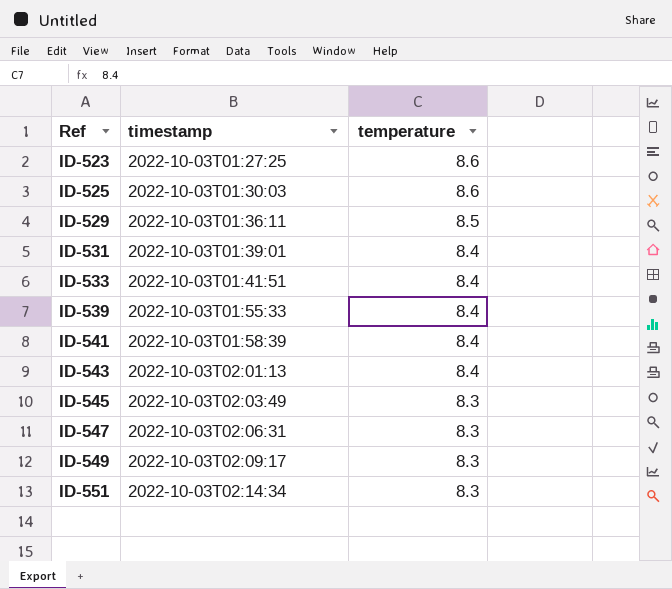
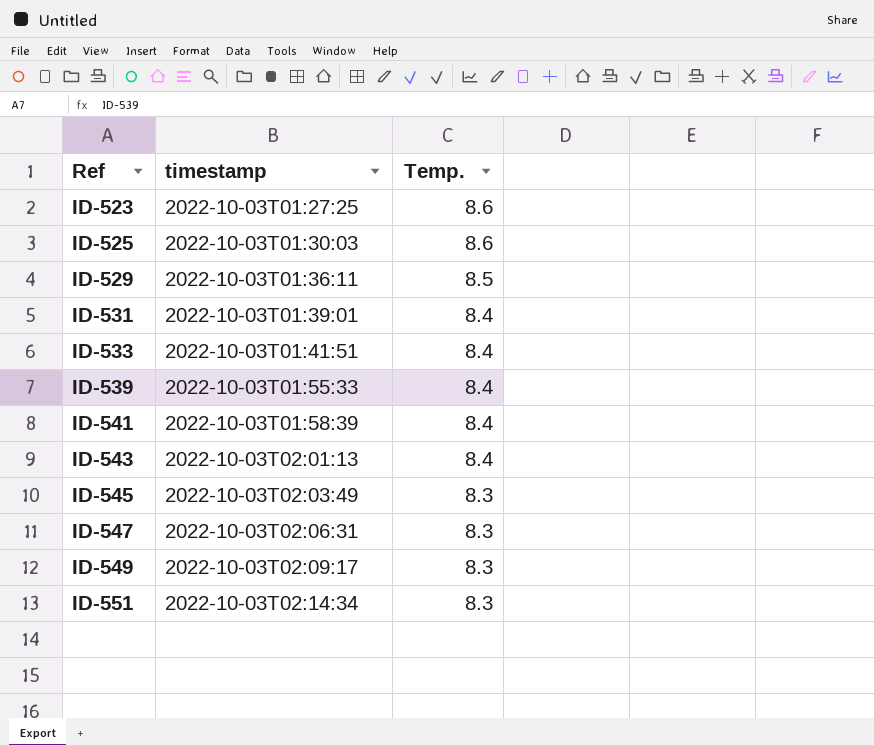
column name: temperature -> Temp.

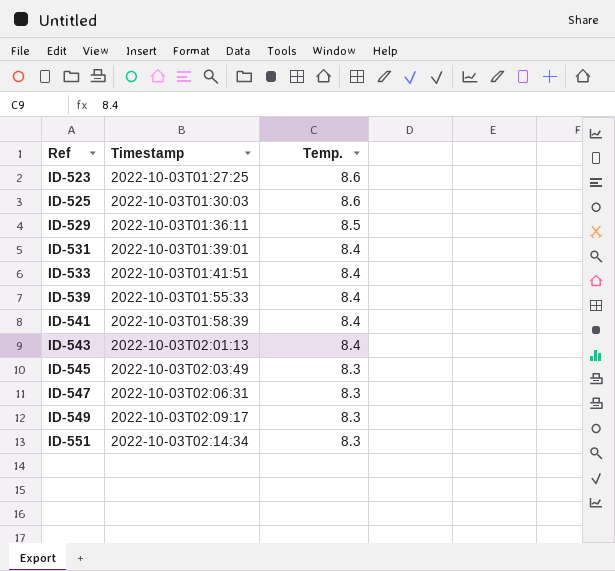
column name: timestamp -> Timestamp

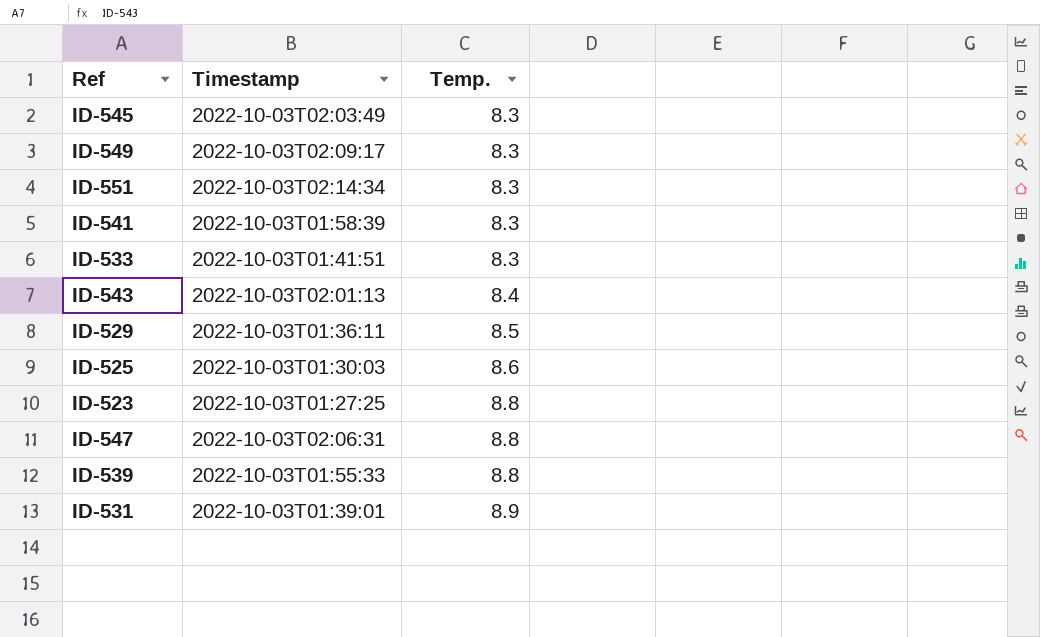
row order: Ref ascending -> Temp. ascending
ID-541 | Temp.: 8.4 -> 8.3
ID-533 | Temp.: 8.4 -> 8.3
ID-523 | Temp.: 8.6 -> 8.8
ID-547 | Temp.: 8.3 -> 8.8
ID-539 | Temp.: 8.4 -> 8.8
ID-531 | Temp.: 8.4 -> 8.9

